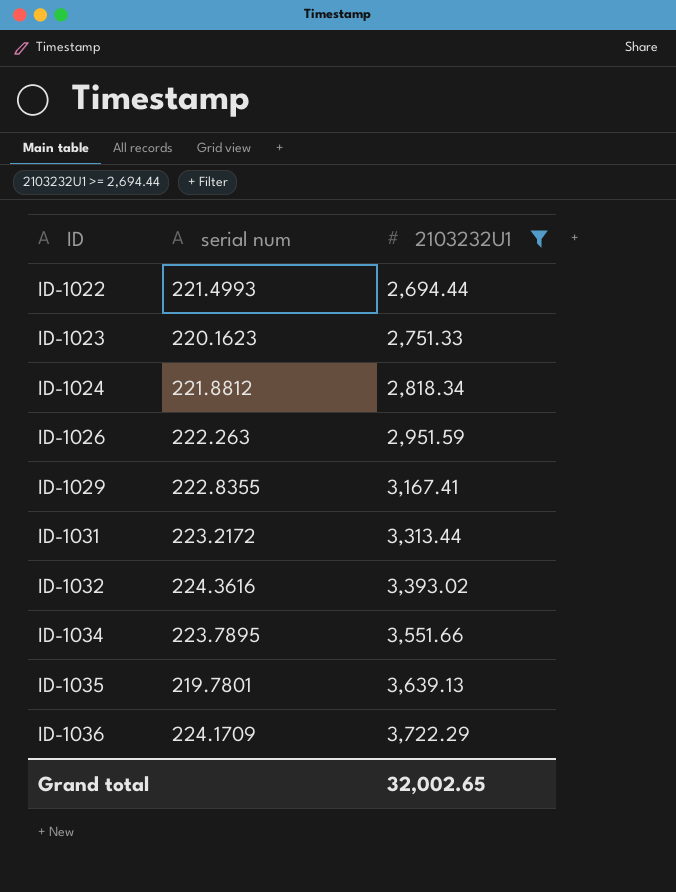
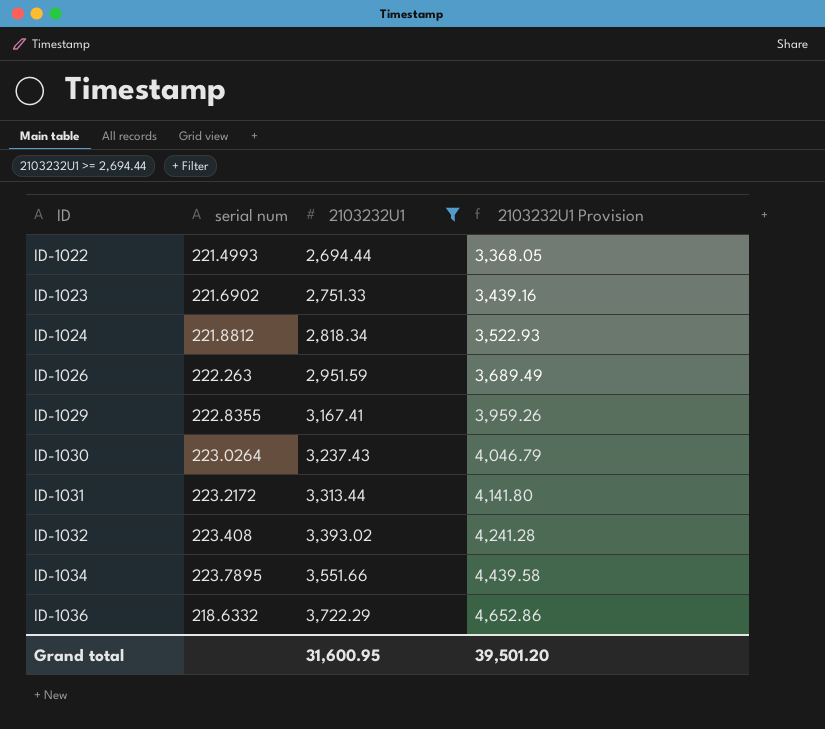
column 2103232U1 Provision | formula: none -> [2103232U1] * 1.25
row ID-1035: 219.7801 | 3,639.13 -> none
ID-1023 | serial num: 220.1623 -> 221.6902
row ID-1030: none -> 223.0264 | 3,237.43 | 4,046.79
ID-1032 | serial num: 224.3616 -> 223.408
ID-1036 | serial num: 224.1709 -> 218.6332
Grand total | 2103232U1: 32,002.65 -> 31,600.95

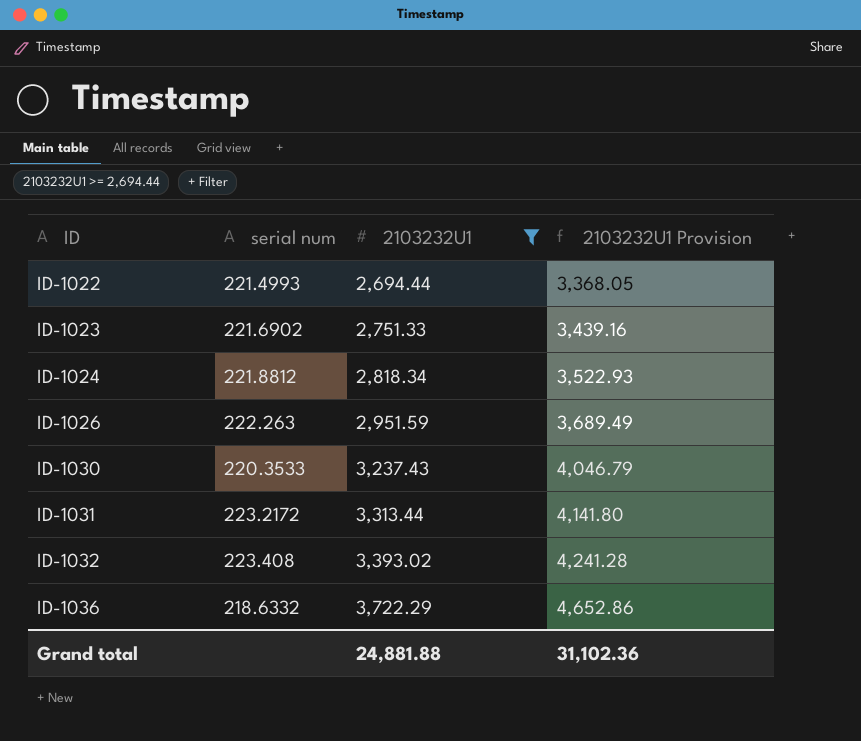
row ID-1029: 222.8355 | 3,167.41 | 3,959.26 -> none
row ID-1034: 223.7895 | 3,551.66 | 4,439.58 -> none
ID-1030 | serial num: 223.0264 -> 220.3533
Grand total | 2103232U1: 31,600.95 -> 24,881.88
Grand total | 2103232U1 Provision: 39,501.20 -> 31,102.36

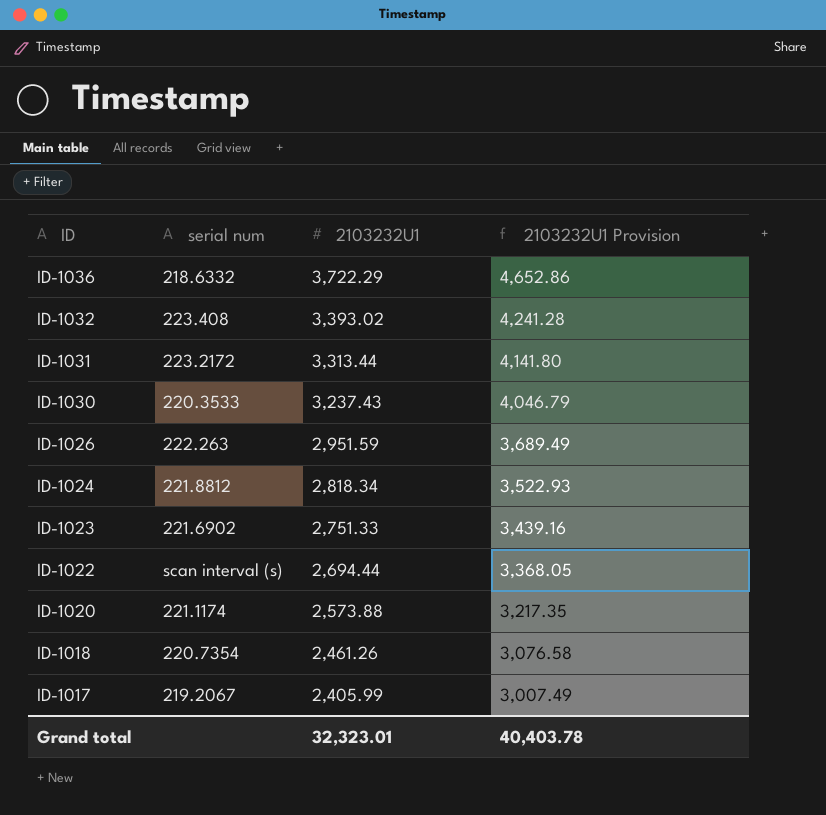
filter: 2103232U1 >= 2,694.44 -> none
row order: ID ascending -> ID descending
ID-1022 | serial num: 221.4993 -> scan interval (s)
Grand total | 2103232U1: 24,881.88 -> 32,323.01
Grand total | 2103232U1 Provision: 31,102.36 -> 40,403.78

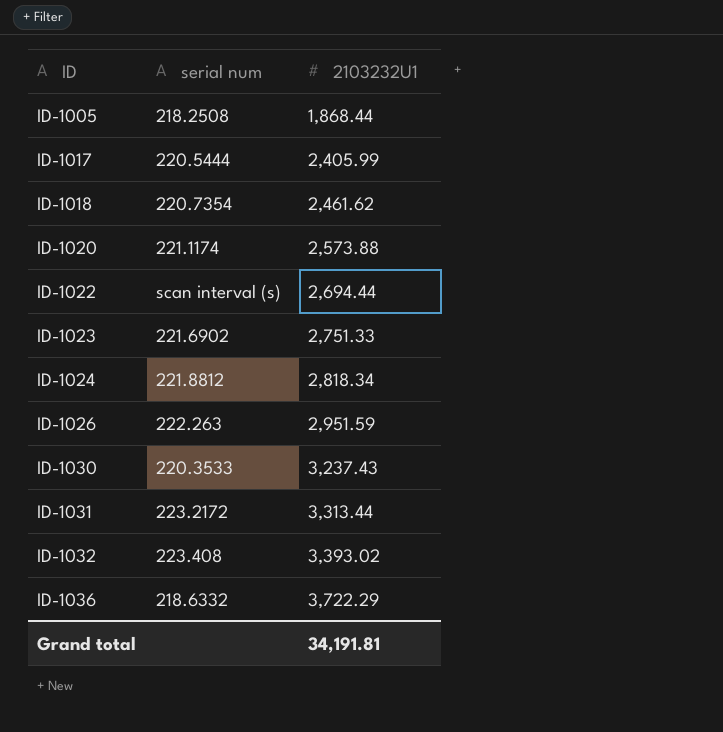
row order: ID descending -> ID ascending
column 2103232U1 Provision | formula: [2103232U1] * 1.25 -> none
row ID-1005: none -> 218.2508 | 1,868.44
ID-1017 | serial num: 219.2067 -> 220.5444
ID-1018 | 2103232U1: 2,461.26 -> 2,461.62
Grand total | 2103232U1: 32,323.01 -> 34,191.81

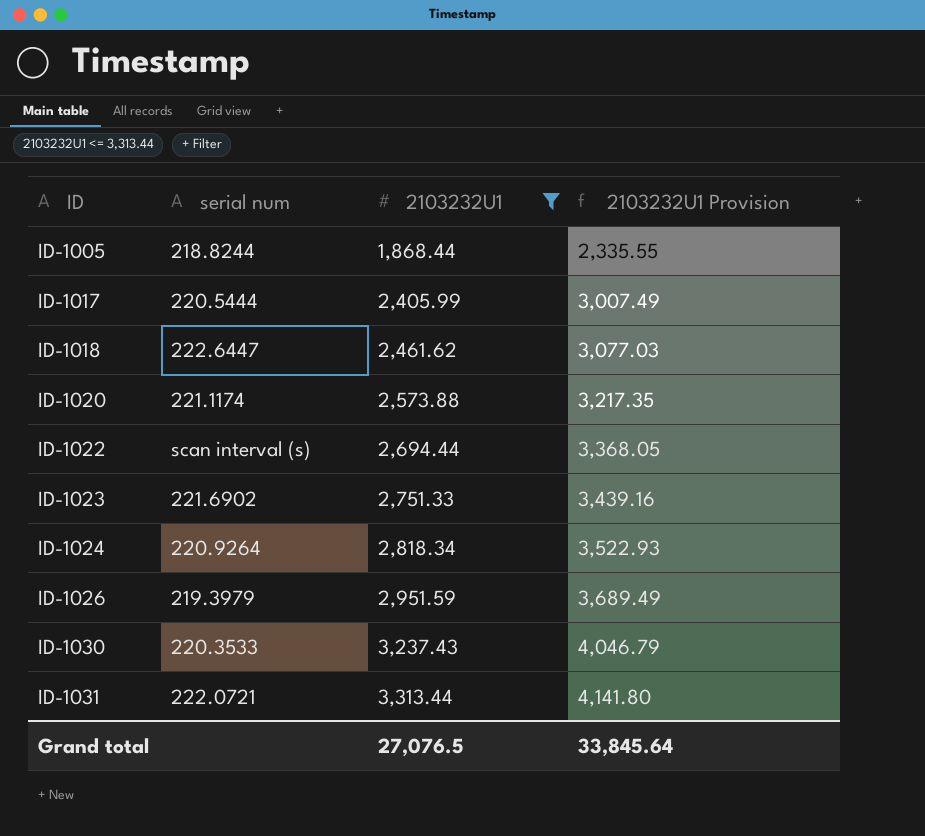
filter: none -> 2103232U1 <= 3,313.44
column 2103232U1 Provision | formula: none -> [2103232U1] * 1.25
ID-1005 | serial num: 218.2508 -> 218.8244
ID-1018 | serial num: 220.7354 -> 222.6447
ID-1024 | serial num: 221.8812 -> 220.9264
ID-1026 | serial num: 222.263 -> 219.3979
ID-1031 | serial num: 223.2172 -> 222.0721
Grand total | 2103232U1: 34,191.81 -> 27,076.5

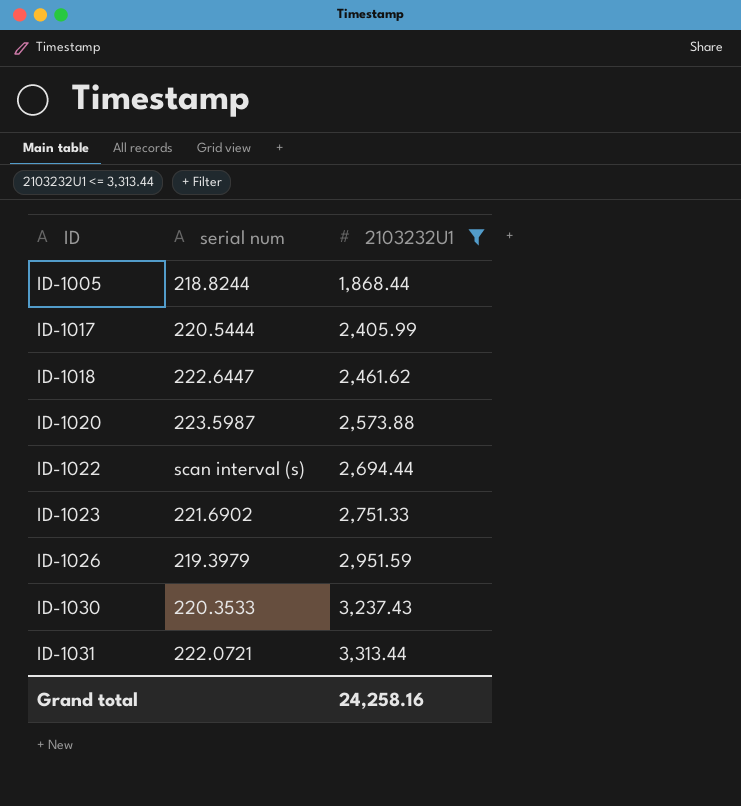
column 2103232U1 Provision | formula: [2103232U1] * 1.25 -> none
row ID-1024: 220.9264 | 2,818.34 | 3,522.93 -> none
ID-1020 | serial num: 221.1174 -> 223.5987
Grand total | 2103232U1: 27,076.5 -> 24,258.16

